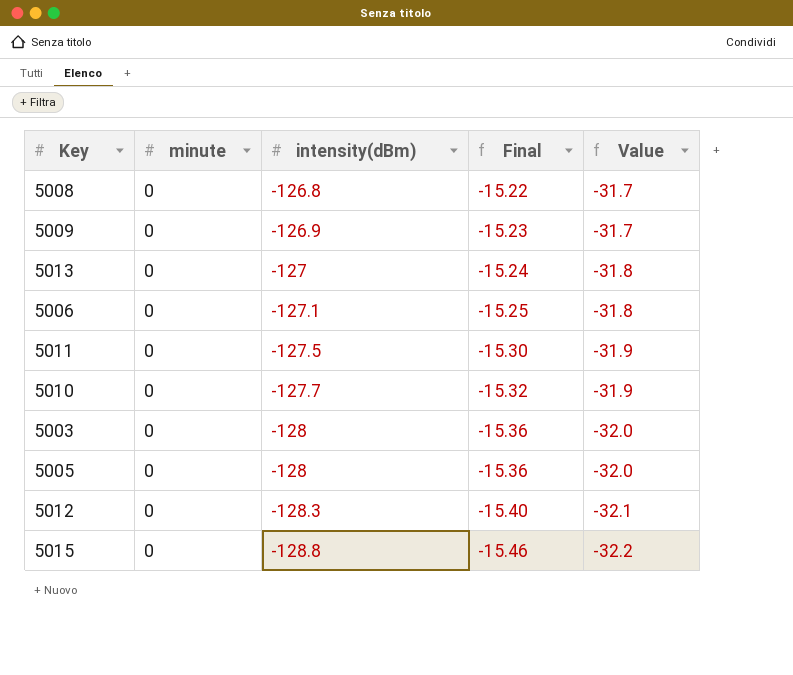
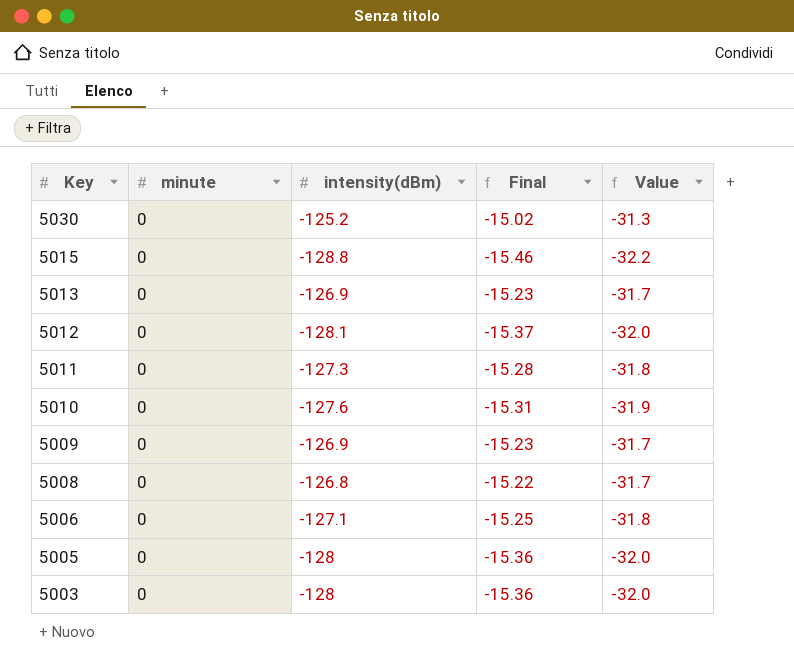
row order: intensity(dBm) descending -> Key descending
row 5030: none -> 0 | -125.2 | -15.02 | -31.3
5013 | intensity(dBm): -127 -> -126.9
5013 | Final: -15.24 -> -15.23
5013 | Value: -31.8 -> -31.7
5012 | intensity(dBm): -128.3 -> -128.1
5012 | Final: -15.40 -> -15.37
5012 | Value: -32.1 -> -32.0
5011 | intensity(dBm): -127.5 -> -127.3
5011 | Final: -15.30 -> -15.28
5011 | Value: -31.9 -> -31.8
5010 | intensity(dBm): -127.7 -> -127.6
5010 | Final: -15.32 -> -15.31

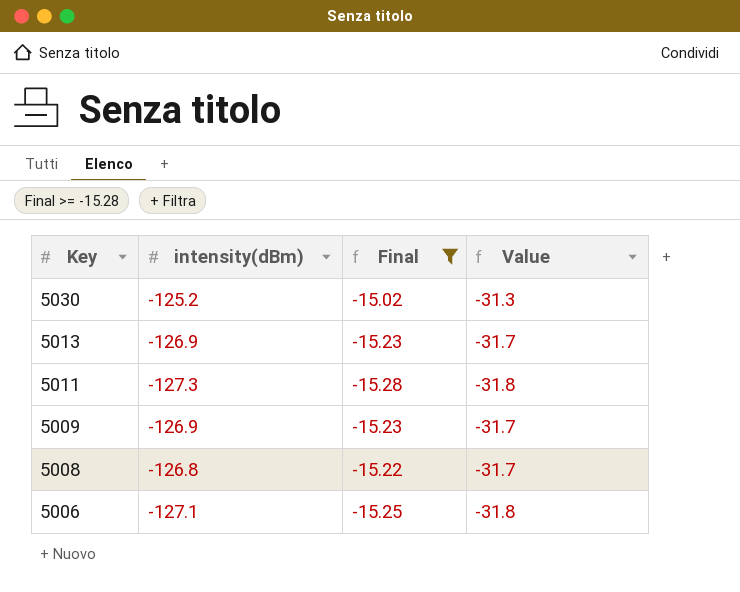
filter: none -> Final >= -15.28
column minute | position: 2 -> none

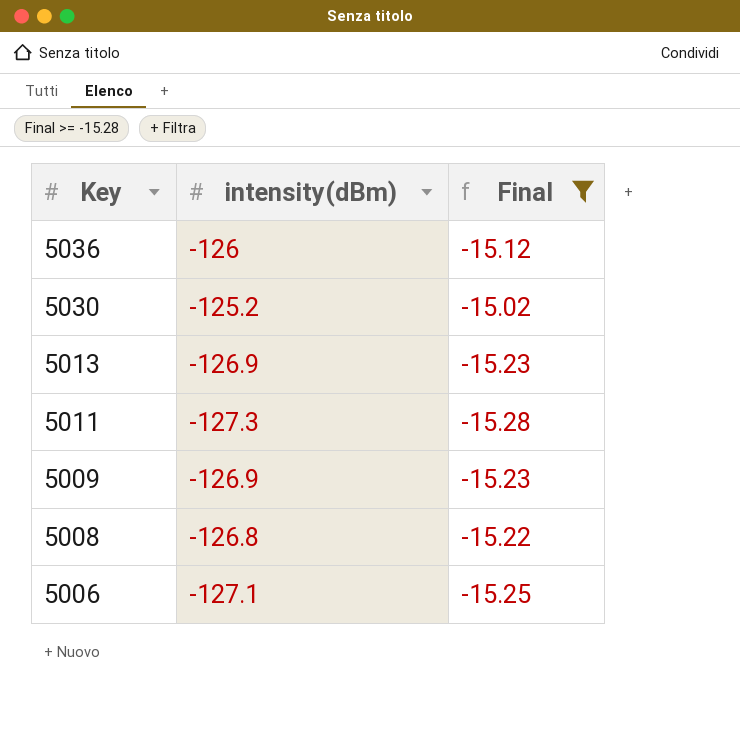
column Value | formula: [intensity(dBm)] * 0.25 -> none
row 5036: none -> -126 | -15.12

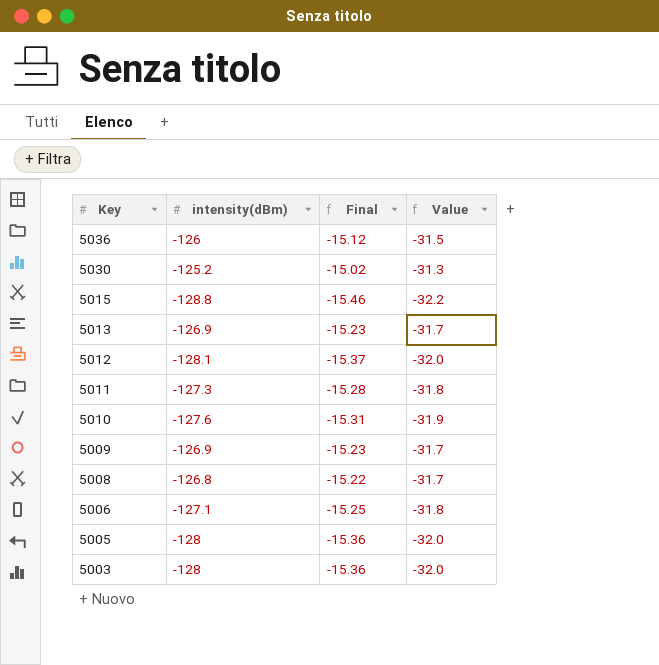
filter: Final >= -15.28 -> none
column Value | formula: none -> [intensity(dBm)] * 0.25

